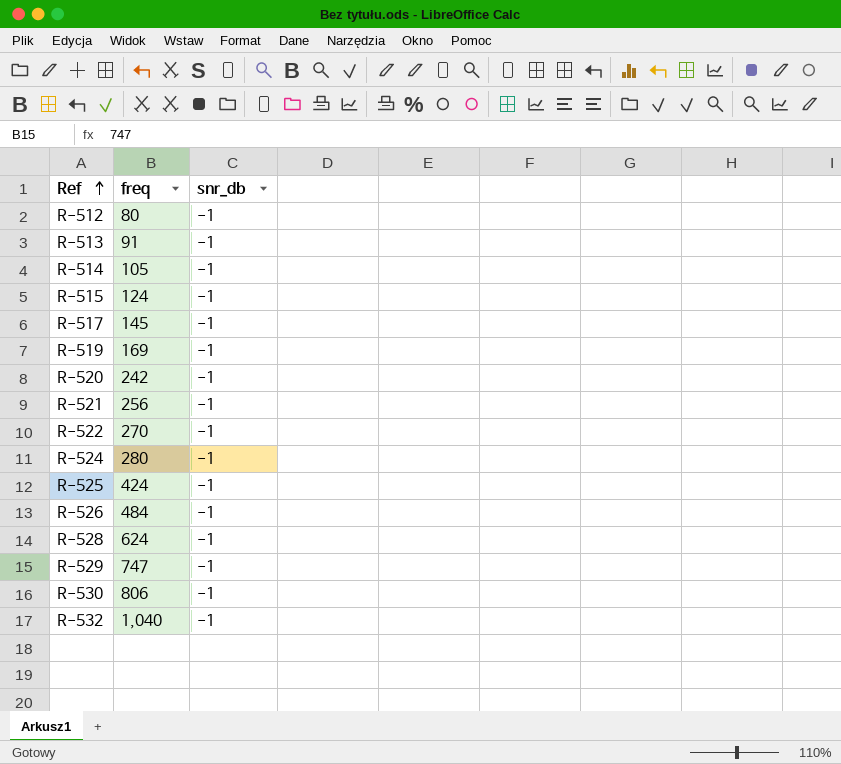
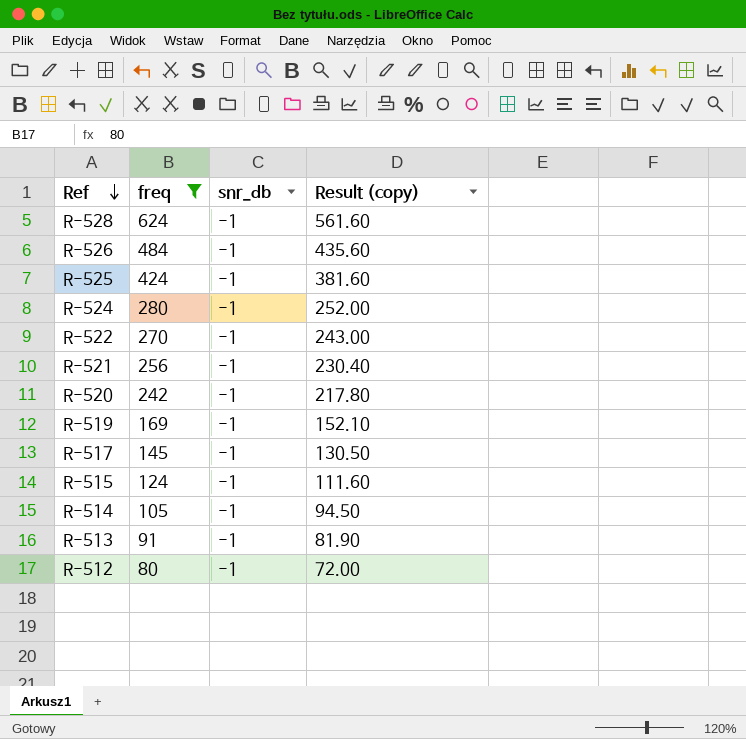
filter: none -> freq <= 624
row order: Ref ascending -> Ref descending
column Result (copy) | formula: none -> [freq] * 0.9

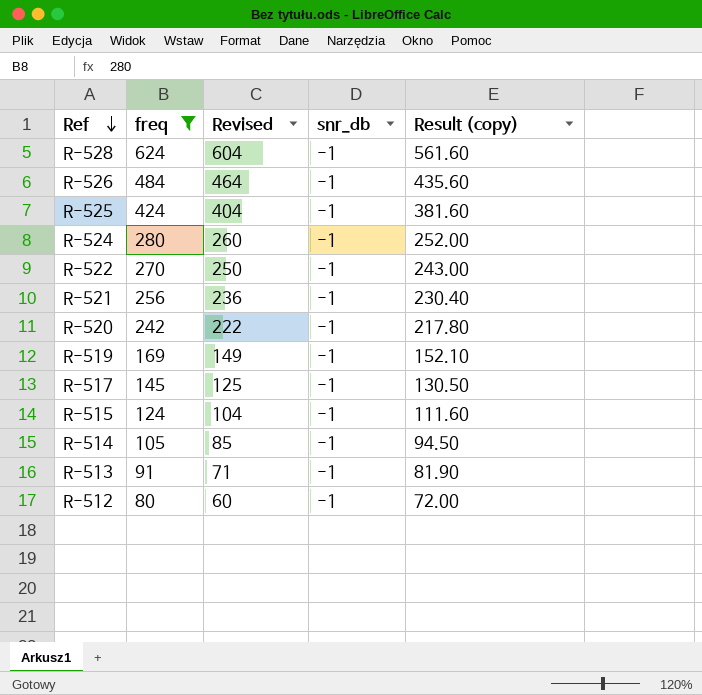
column Revised | formula: none -> [freq] - 20

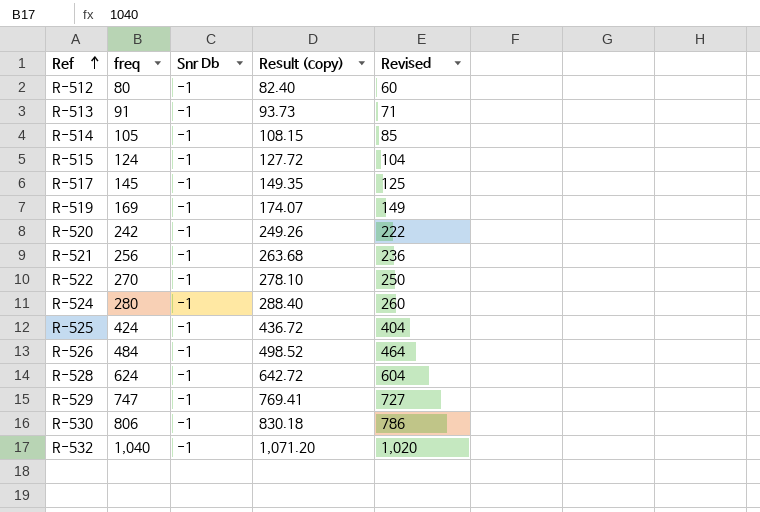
filter: freq <= 624 -> none
row order: Ref descending -> Ref ascending
column name: snr_db -> Snr Db
column Result (copy) | formula: [freq] * 0.9 -> [freq] * 1.03
column Revised | position: 3 -> 5

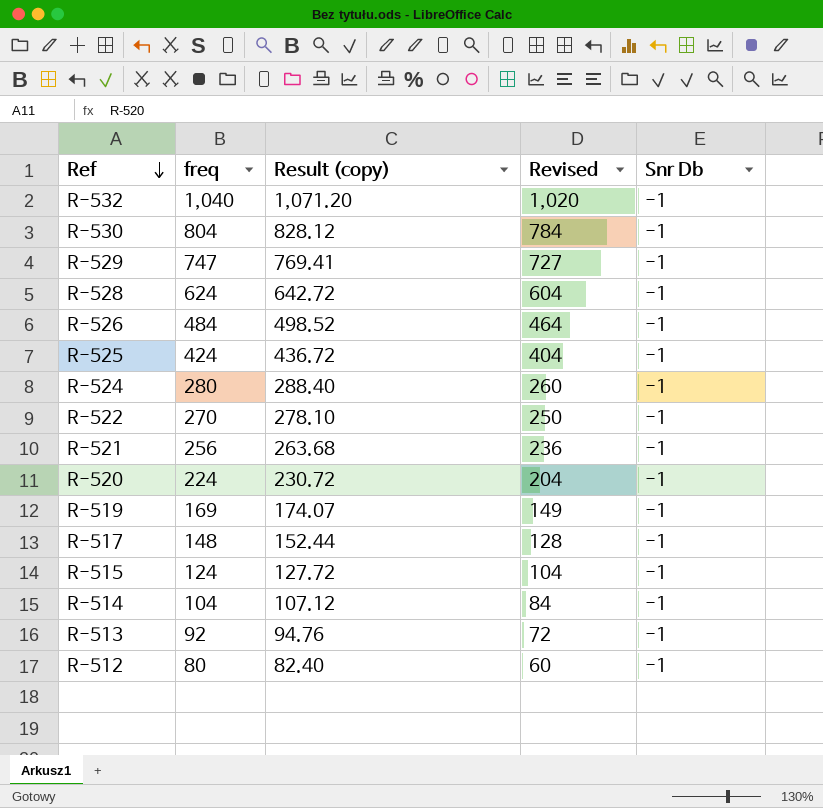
row order: Ref ascending -> Ref descending
column Snr Db | position: 3 -> 5
R-530 | freq: 806 -> 804
R-530 | Result (copy): 830.18 -> 828.12
R-530 | Revised: 786 -> 784
R-520 | freq: 242 -> 224
R-520 | Result (copy): 249.26 -> 230.72
R-520 | Revised: 222 -> 204
R-517 | freq: 145 -> 148
R-517 | Result (copy): 149.35 -> 152.44
R-517 | Revised: 125 -> 128
R-514 | freq: 105 -> 104
R-514 | Result (copy): 108.15 -> 107.12
R-514 | Revised: 85 -> 84
R-513 | freq: 91 -> 92
R-513 | Result (copy): 93.73 -> 94.76
R-513 | Revised: 71 -> 72

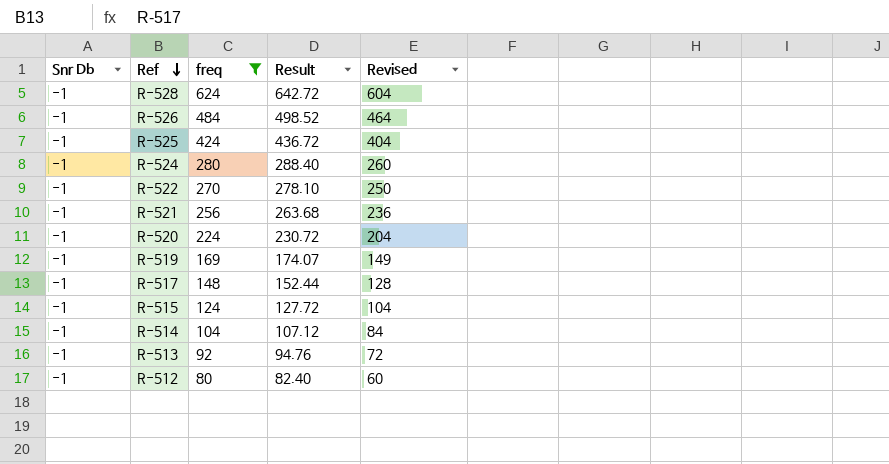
filter: none -> freq <= 624
column Snr Db | position: 5 -> 1
column name: Result (copy) -> Result

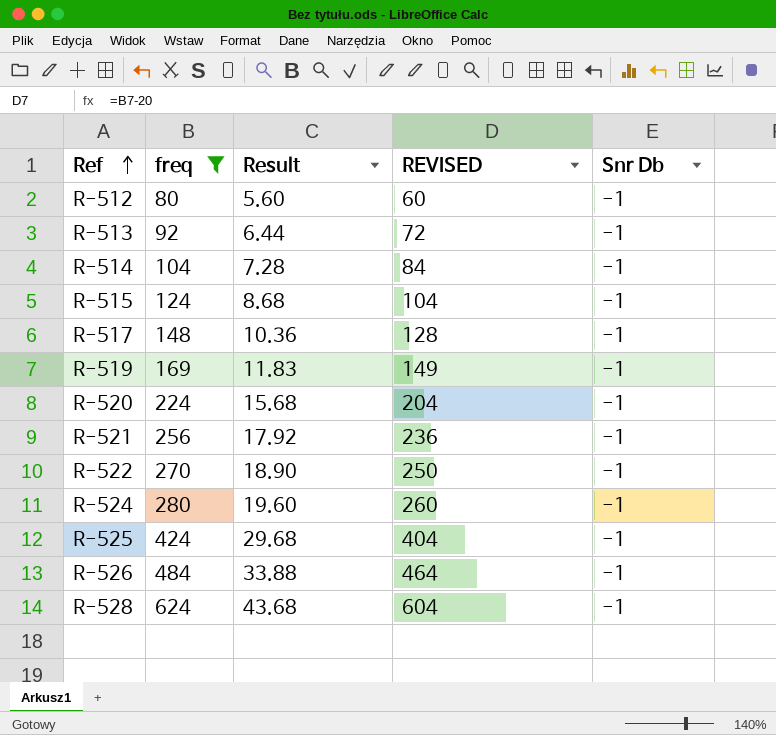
row order: Ref descending -> Ref ascending
column Result | formula: [freq] * 1.03 -> [freq] * 0.07
column name: Revised -> REVISED
column Snr Db | position: 1 -> 5

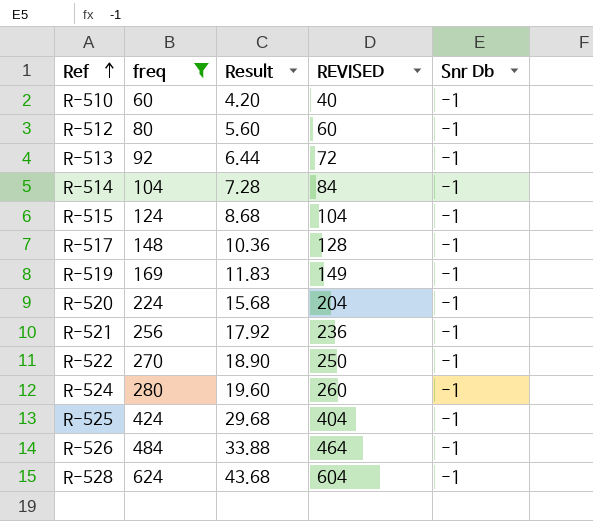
row R-510: none -> 60 | 4.20 | 40 | -1

